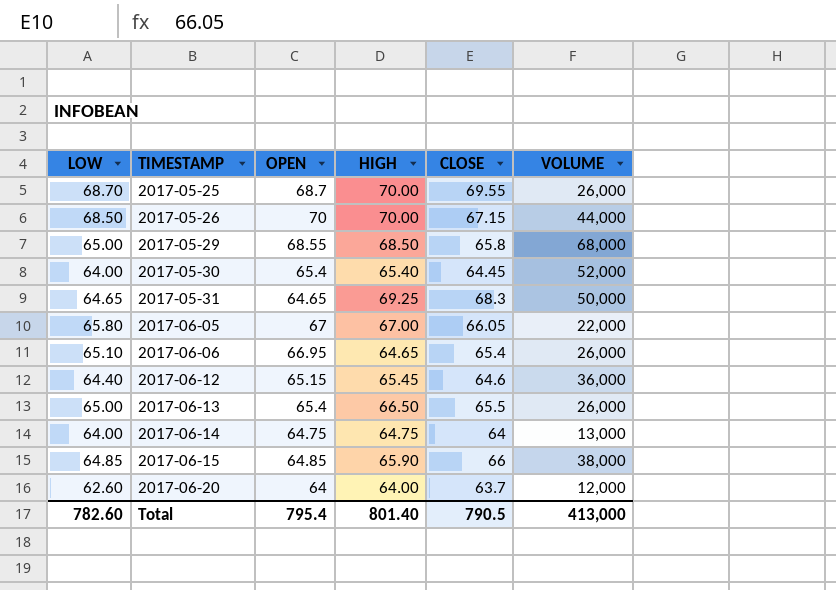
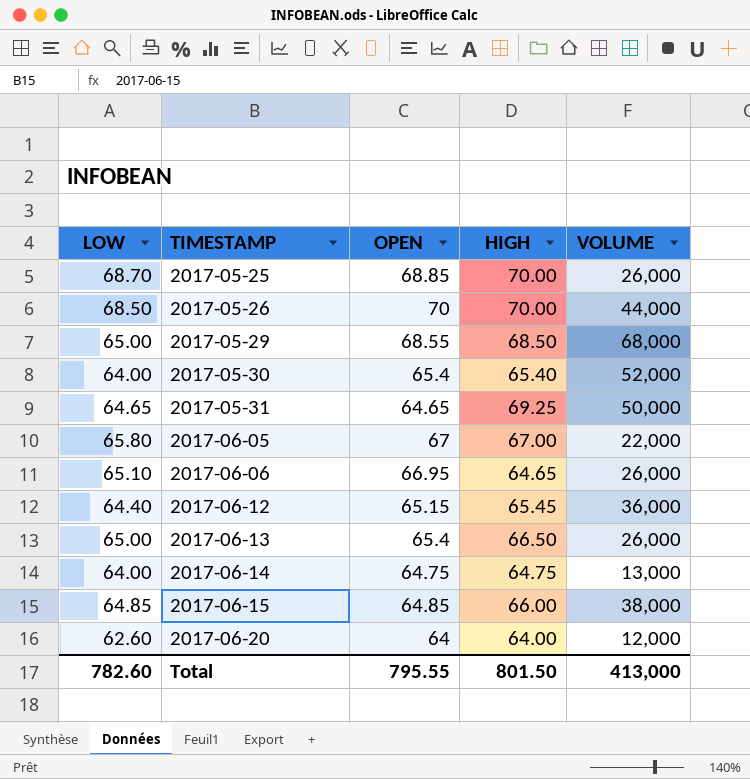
column CLOSE | position: 5 -> none
2017-05-25 | OPEN: 68.7 -> 68.85
2017-06-15 | HIGH: 65.90 -> 66.00
Total | OPEN: 795.4 -> 795.55
Total | HIGH: 801.40 -> 801.50

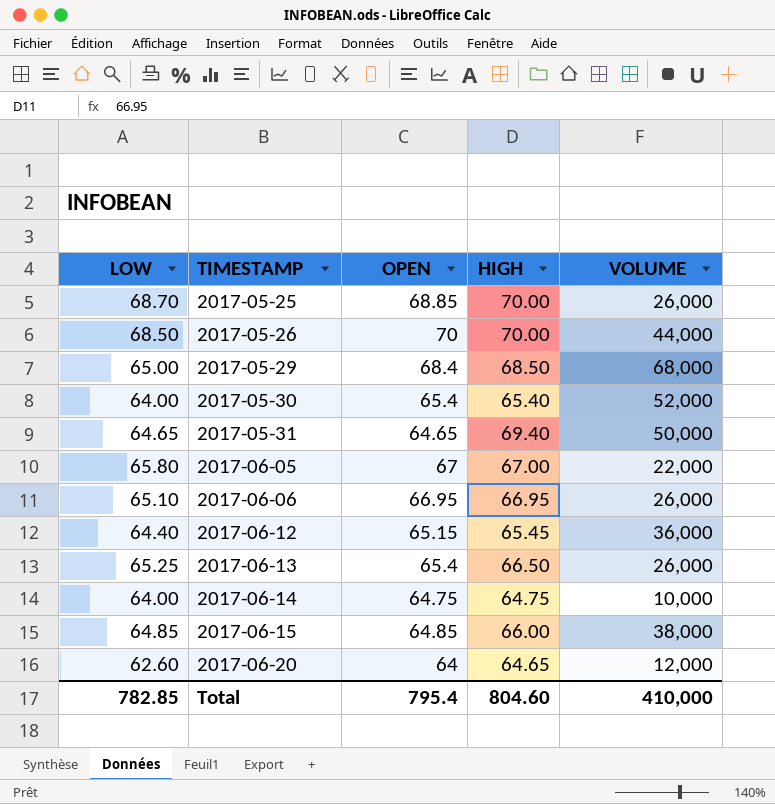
2017-05-29 | OPEN: 68.55 -> 68.4
2017-05-31 | HIGH: 69.25 -> 69.40
2017-06-06 | HIGH: 64.65 -> 66.95
2017-06-13 | LOW: 65.00 -> 65.25
2017-06-14 | VOLUME: 13,000 -> 10,000
2017-06-20 | HIGH: 64.00 -> 64.65
Total | LOW: 782.60 -> 782.85
Total | OPEN: 795.55 -> 795.4
Total | HIGH: 801.50 -> 804.60
Total | VOLUME: 413,000 -> 410,000

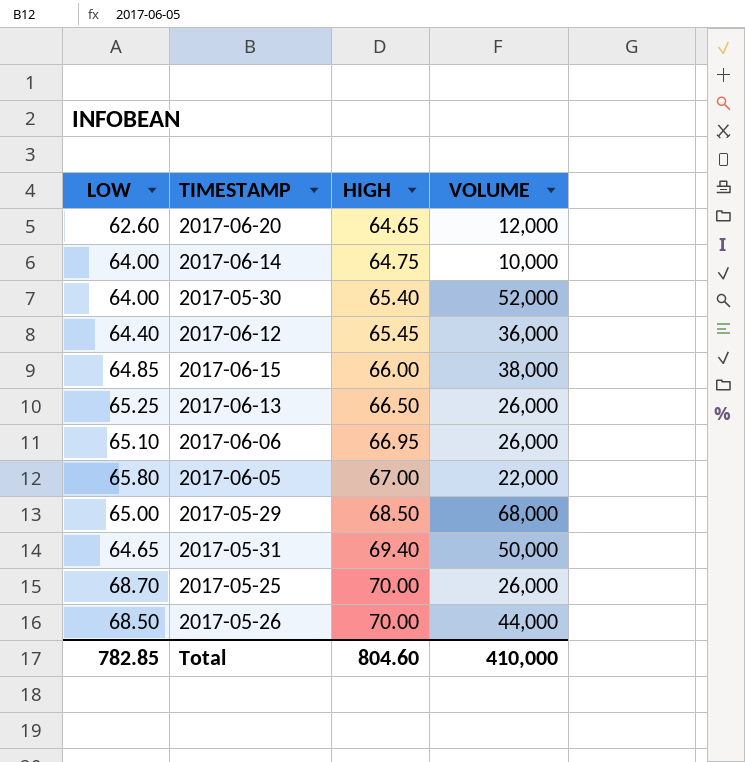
row order: TIMESTAMP ascending -> HIGH ascending
column OPEN | position: 3 -> none

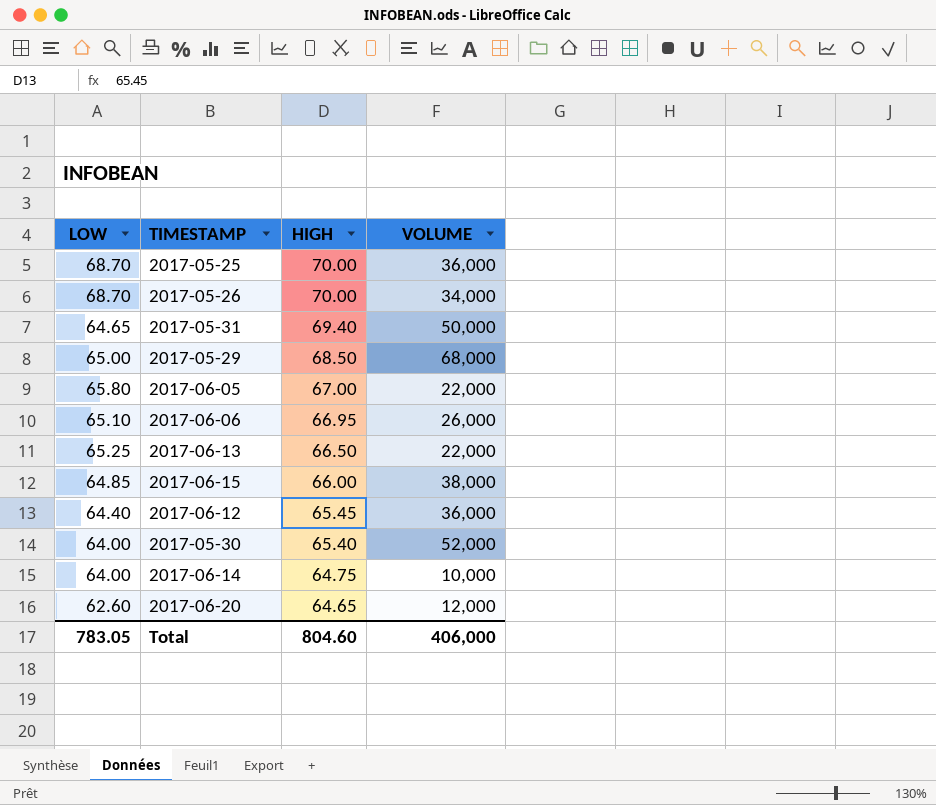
row order: HIGH ascending -> HIGH descending
2017-05-25 | VOLUME: 26,000 -> 36,000
2017-05-26 | LOW: 68.50 -> 68.70
2017-05-26 | VOLUME: 44,000 -> 34,000
2017-06-13 | VOLUME: 26,000 -> 22,000
Total | LOW: 782.85 -> 783.05
Total | VOLUME: 410,000 -> 406,000

